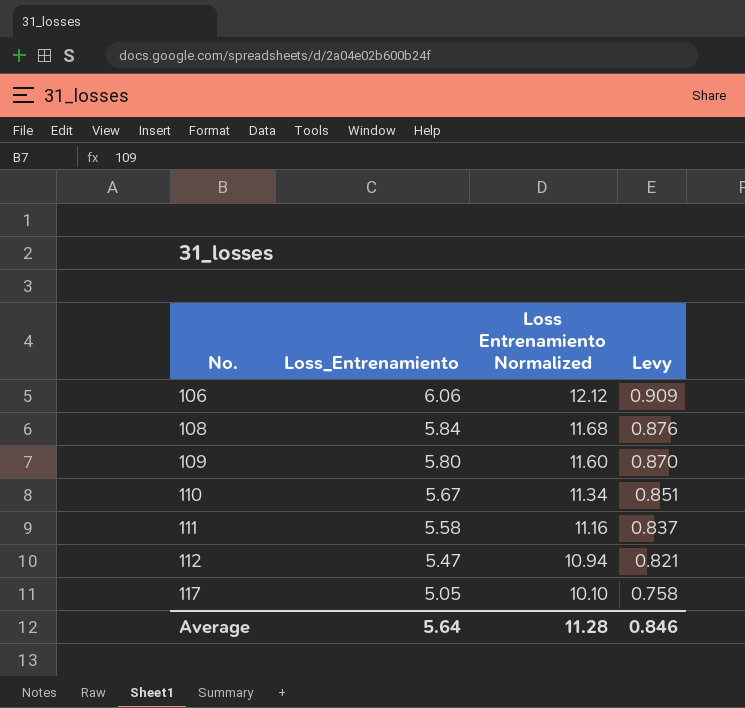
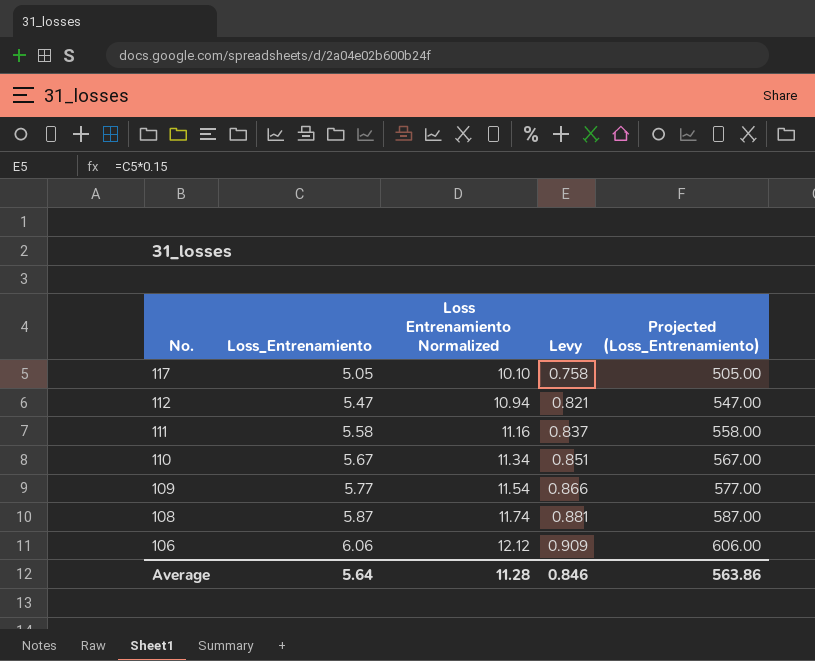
row order: No. ascending -> No. descending
column Projected (Loss_Entrenamiento) | formula: none -> [Loss_Entrenamiento] * 100
109 | Loss_Entrenamiento: 5.80 -> 5.77
109 | Loss Entrenamiento Normalized: 11.60 -> 11.54
109 | Levy: 0.870 -> 0.866
108 | Loss_Entrenamiento: 5.84 -> 5.87
108 | Loss Entrenamiento Normalized: 11.68 -> 11.74
108 | Levy: 0.876 -> 0.881

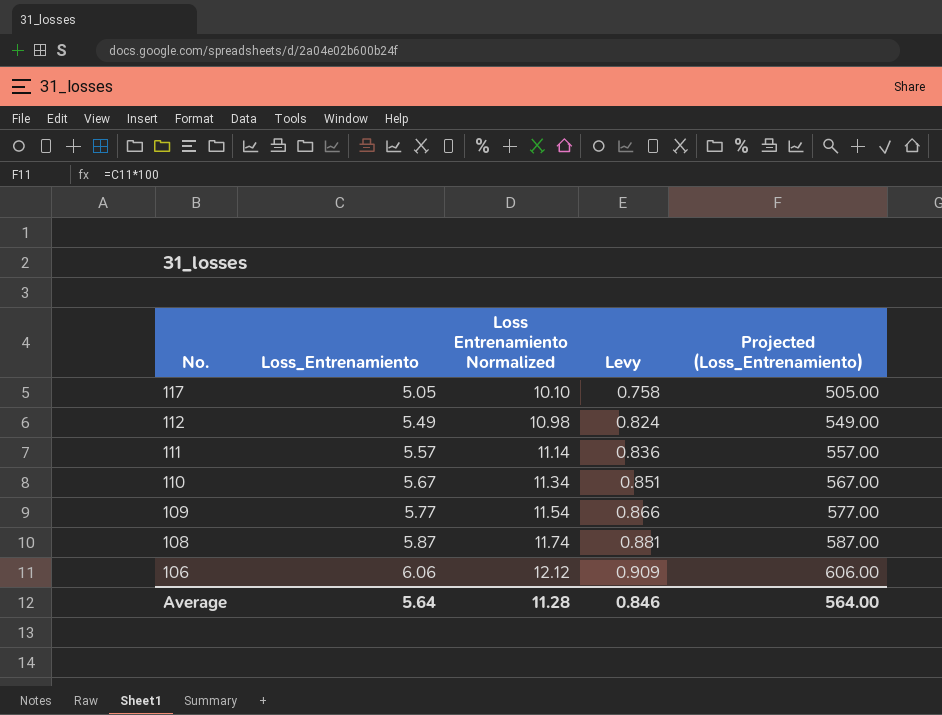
112 | Loss_Entrenamiento: 5.47 -> 5.49
112 | Loss Entrenamiento Normalized: 10.94 -> 10.98
112 | Levy: 0.821 -> 0.824
112 | Projected (Loss_Entrenamiento): 547.00 -> 549.00
111 | Loss_Entrenamiento: 5.58 -> 5.57
111 | Loss Entrenamiento Normalized: 11.16 -> 11.14
111 | Levy: 0.837 -> 0.836
111 | Projected (Loss_Entrenamiento): 558.00 -> 557.00
Average | Projected (Loss_Entrenamiento): 563.86 -> 564.00

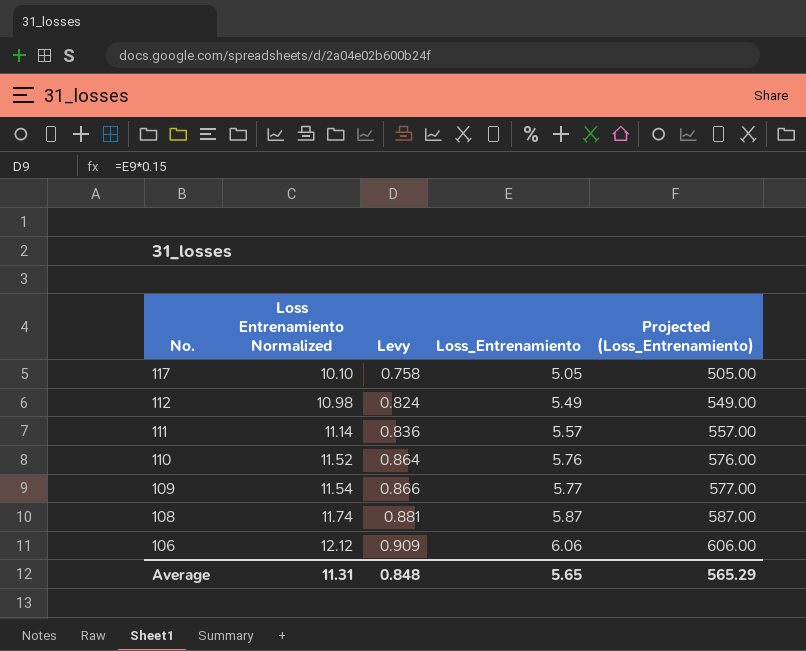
column Loss_Entrenamiento | position: 2 -> 4
110 | Loss Entrenamiento Normalized: 11.34 -> 11.52
110 | Levy: 0.851 -> 0.864
110 | Loss_Entrenamiento: 5.67 -> 5.76
110 | Projected (Loss_Entrenamiento): 567.00 -> 576.00
Average | Loss Entrenamiento Normalized: 11.28 -> 11.31
Average | Levy: 0.846 -> 0.848
Average | Loss_Entrenamiento: 5.64 -> 5.65
Average | Projected (Loss_Entrenamiento): 564.00 -> 565.29

